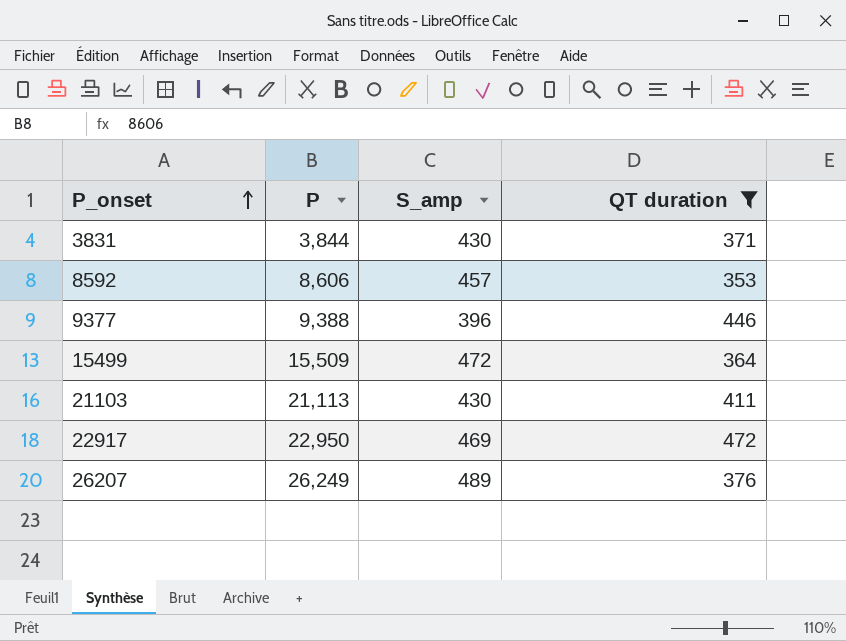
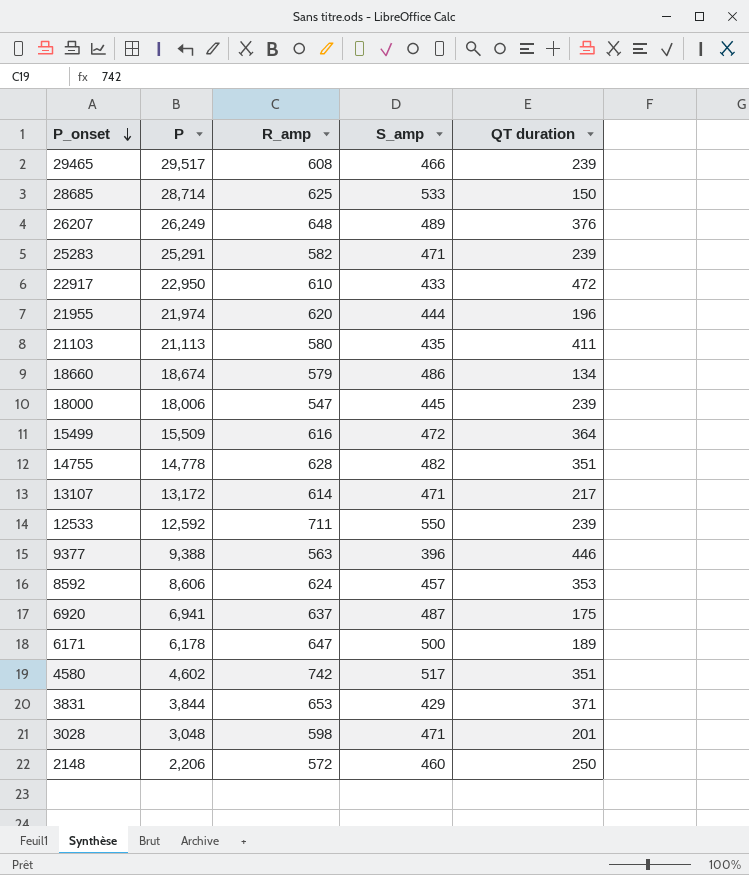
filter: QT duration >= 353 -> none
row order: P_onset ascending -> P_onset descending
column R_amp | position: none -> 3
22917 | S_amp: 469 -> 433
21103 | S_amp: 430 -> 435
3831 | S_amp: 430 -> 429

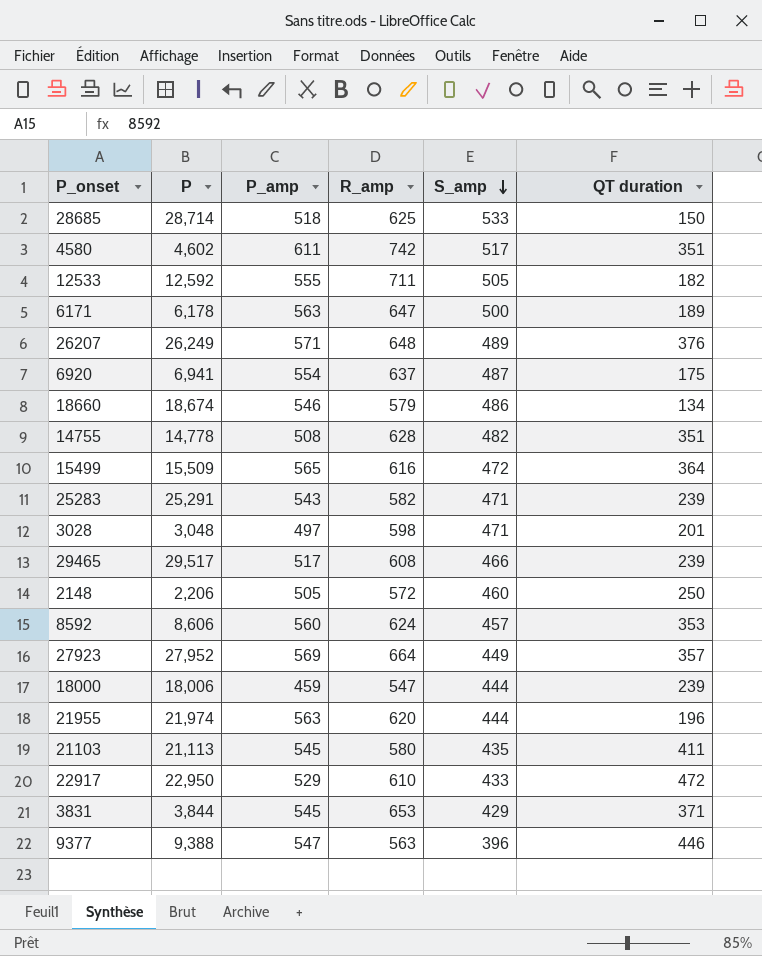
row order: P_onset descending -> S_amp descending
column P_amp | position: none -> 3
row 13107: 13,172 | 614 | 471 | 217 -> none
12533 | S_amp: 550 -> 505
12533 | QT duration: 239 -> 182
row 27923: none -> 27,952 | 569 | 664 | 449 | 357
18000 | S_amp: 445 -> 444

